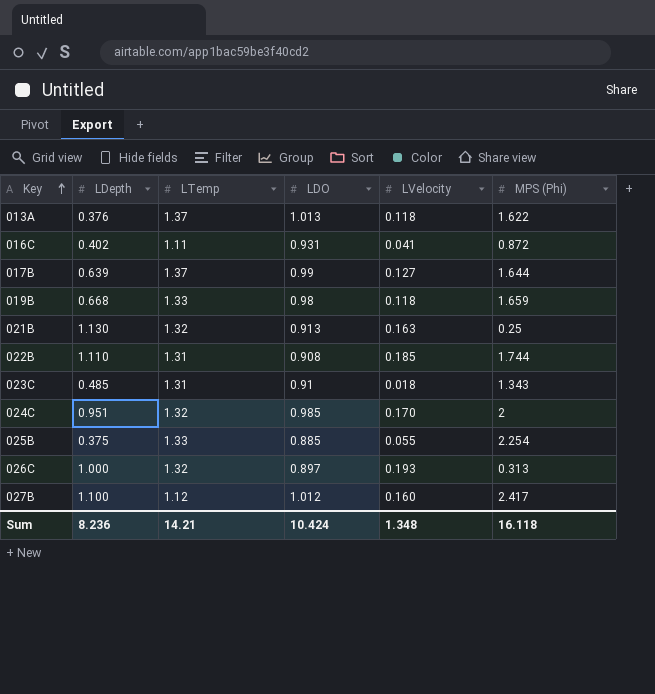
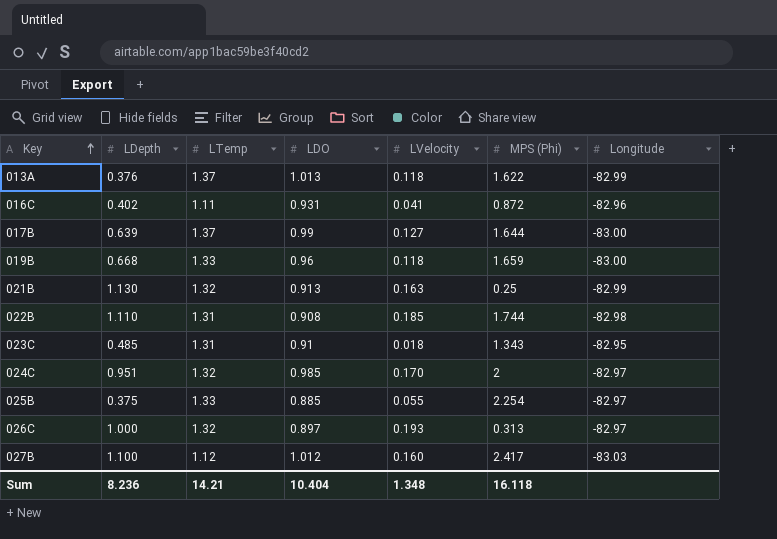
column Longitude | position: none -> 7
019B | LDO: 0.98 -> 0.96
Sum | LDO: 10.424 -> 10.404

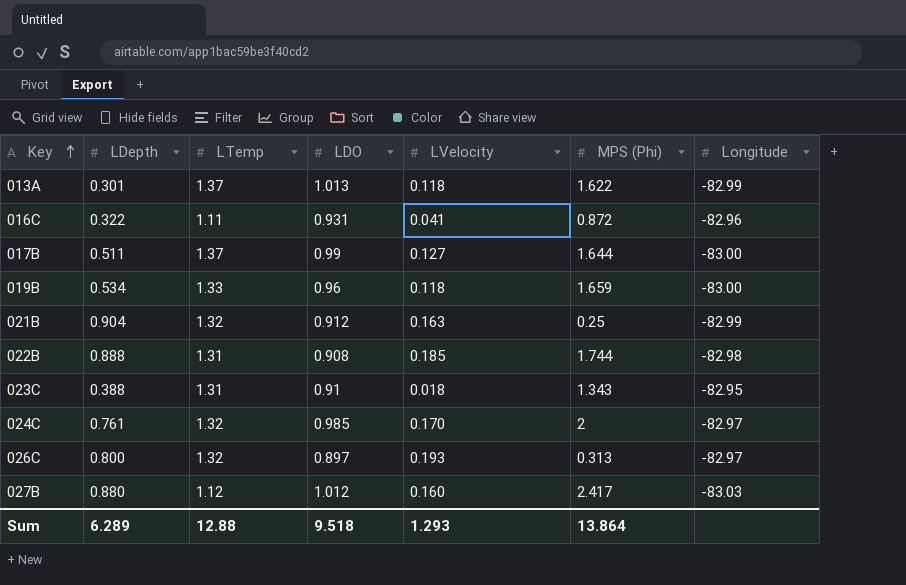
row 025B: 0.375 | 1.33 | 0.885 | 0.055 | 2.254 | -82.97 -> none
013A | LDepth: 0.376 -> 0.301
016C | LDepth: 0.402 -> 0.322
017B | LDepth: 0.639 -> 0.511
019B | LDepth: 0.668 -> 0.534
021B | LDepth: 1.130 -> 0.904
021B | LDO: 0.913 -> 0.912
022B | LDepth: 1.110 -> 0.888
023C | LDepth: 0.485 -> 0.388
024C | LDepth: 0.951 -> 0.761
026C | LDepth: 1.000 -> 0.800
027B | LDepth: 1.100 -> 0.880
Sum | LDepth: 8.236 -> 6.289
Sum | LTemp: 14.21 -> 12.88
Sum | LDO: 10.404 -> 9.518
Sum | LVelocity: 1.348 -> 1.293
Sum | MPS (Phi): 16.118 -> 13.864

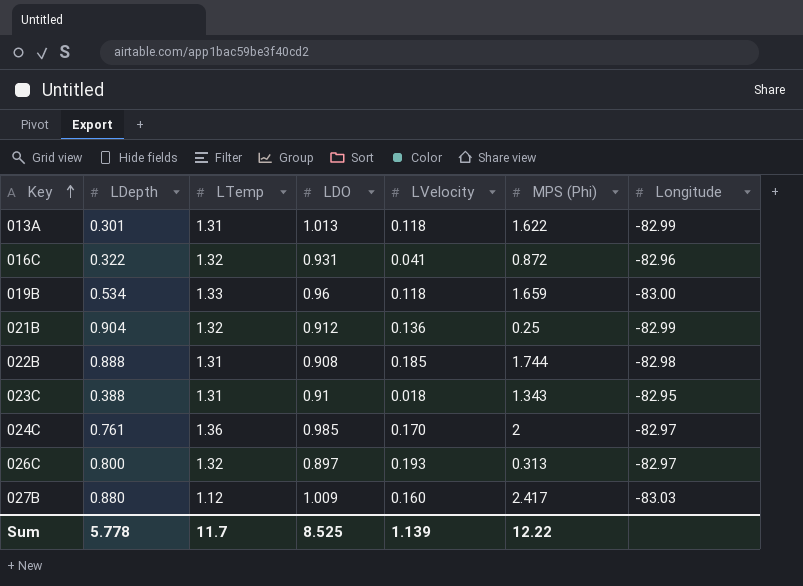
row 017B: 0.511 | 1.37 | 0.99 | 0.127 | 1.644 | -83.00 -> none
013A | LTemp: 1.37 -> 1.31
016C | LTemp: 1.11 -> 1.32
021B | LVelocity: 0.163 -> 0.136
024C | LTemp: 1.32 -> 1.36
027B | LDO: 1.012 -> 1.009
Sum | LDepth: 6.289 -> 5.778
Sum | LTemp: 12.88 -> 11.7
Sum | LDO: 9.518 -> 8.525
Sum | LVelocity: 1.293 -> 1.139
Sum | MPS (Phi): 13.864 -> 12.22

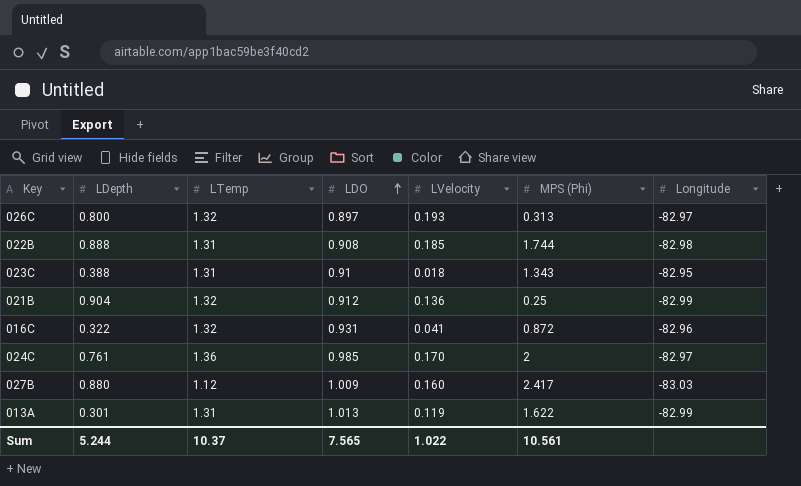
row order: Key ascending -> LDO ascending
row 019B: 0.534 | 1.33 | 0.96 | 0.118 | 1.659 | -83.00 -> none
013A | LVelocity: 0.118 -> 0.119
Sum | LDepth: 5.778 -> 5.244
Sum | LTemp: 11.7 -> 10.37
Sum | LDO: 8.525 -> 7.565
Sum | LVelocity: 1.139 -> 1.022
Sum | MPS (Phi): 12.22 -> 10.561

